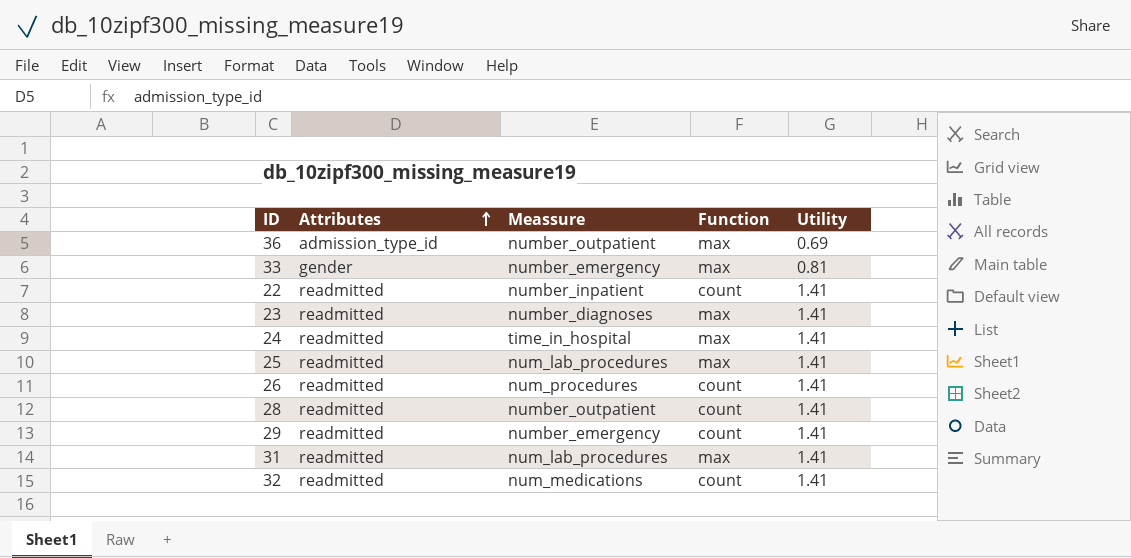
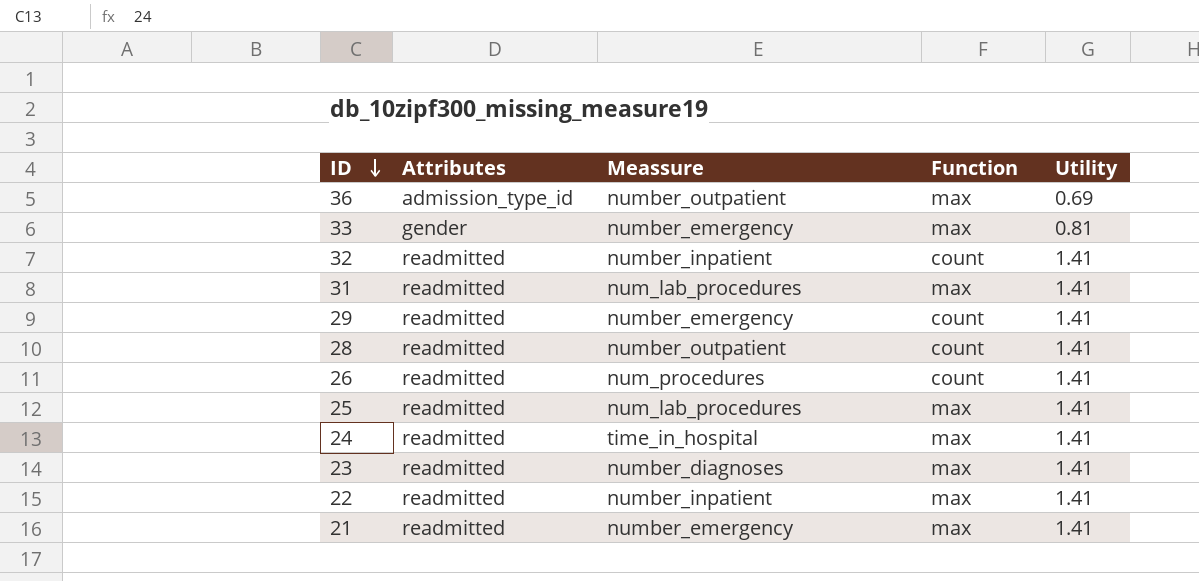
row order: Attributes ascending -> ID descending
32 | Meassure: num_medications -> number_inpatient
22 | Function: count -> max
row 21: none -> readmitted | number_emergency | max | 1.41

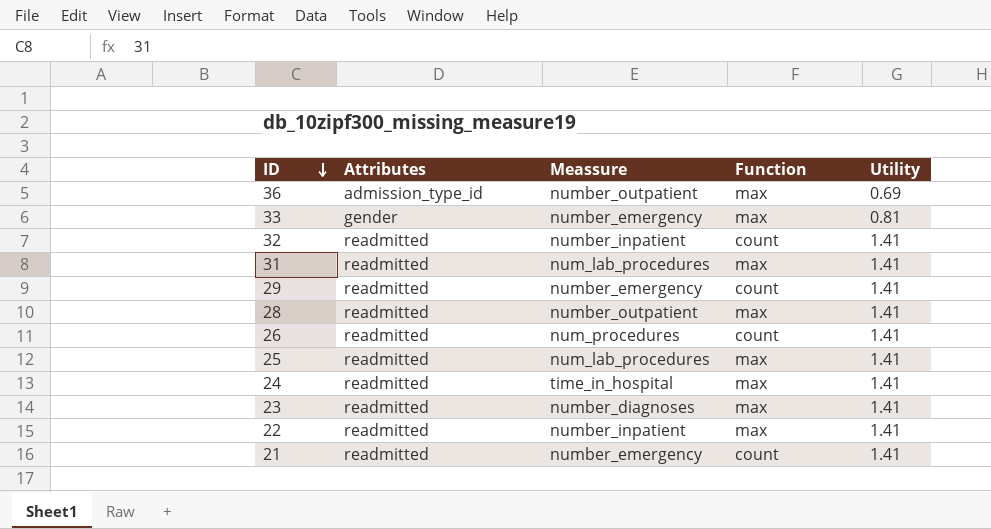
28 | Function: count -> max
21 | Function: max -> count

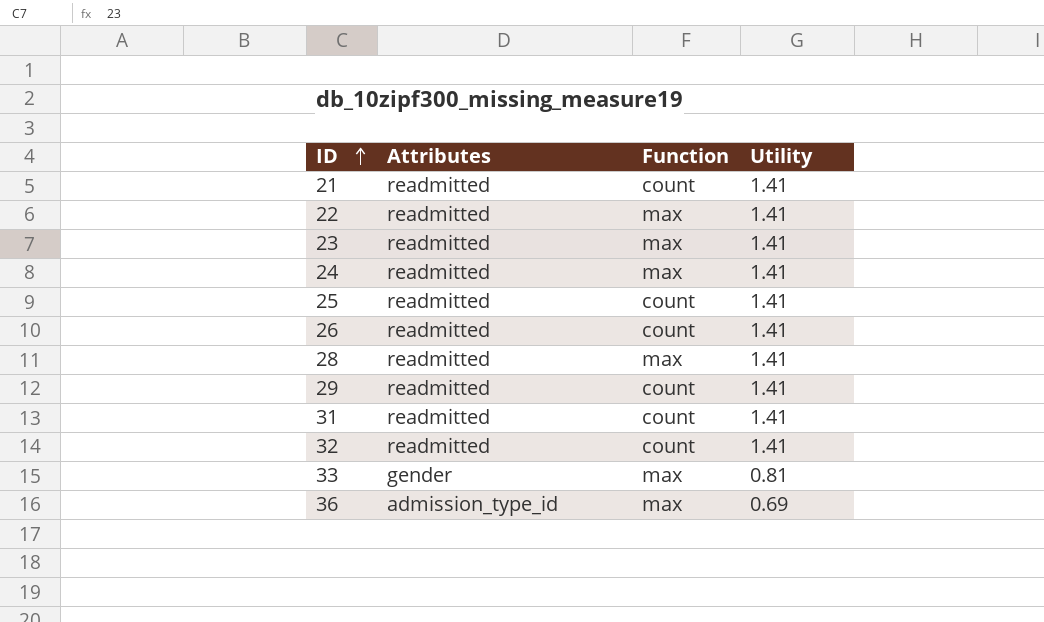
row order: ID descending -> ID ascending
column Meassure | position: 3 -> none
25 | Function: max -> count
31 | Function: max -> count

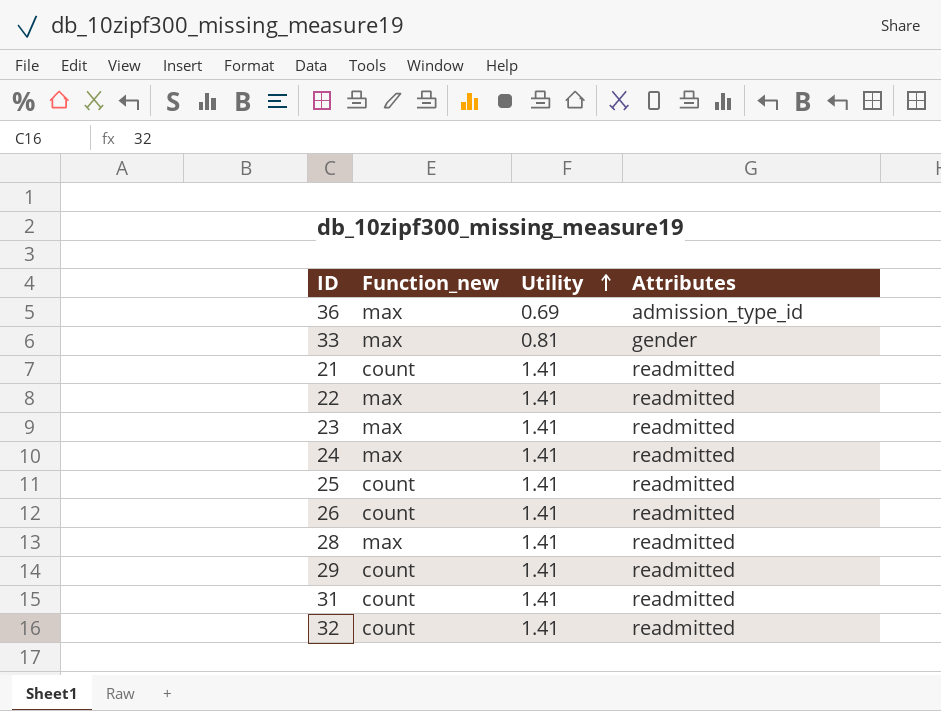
row order: ID ascending -> Utility ascending
column name: Function -> Function_new
column Attributes | position: 2 -> 4

